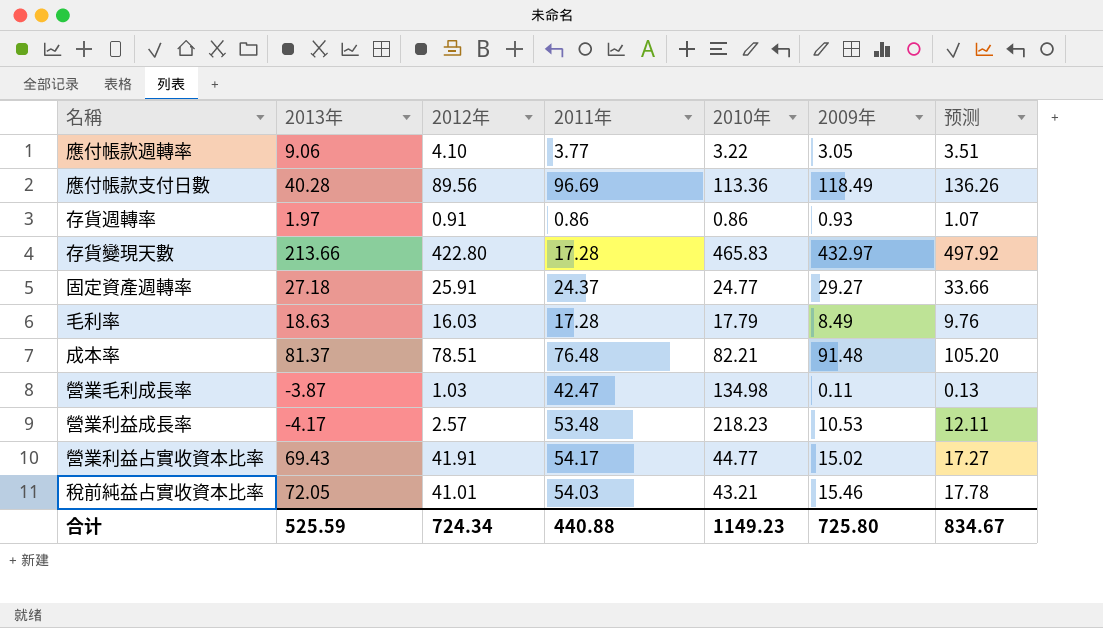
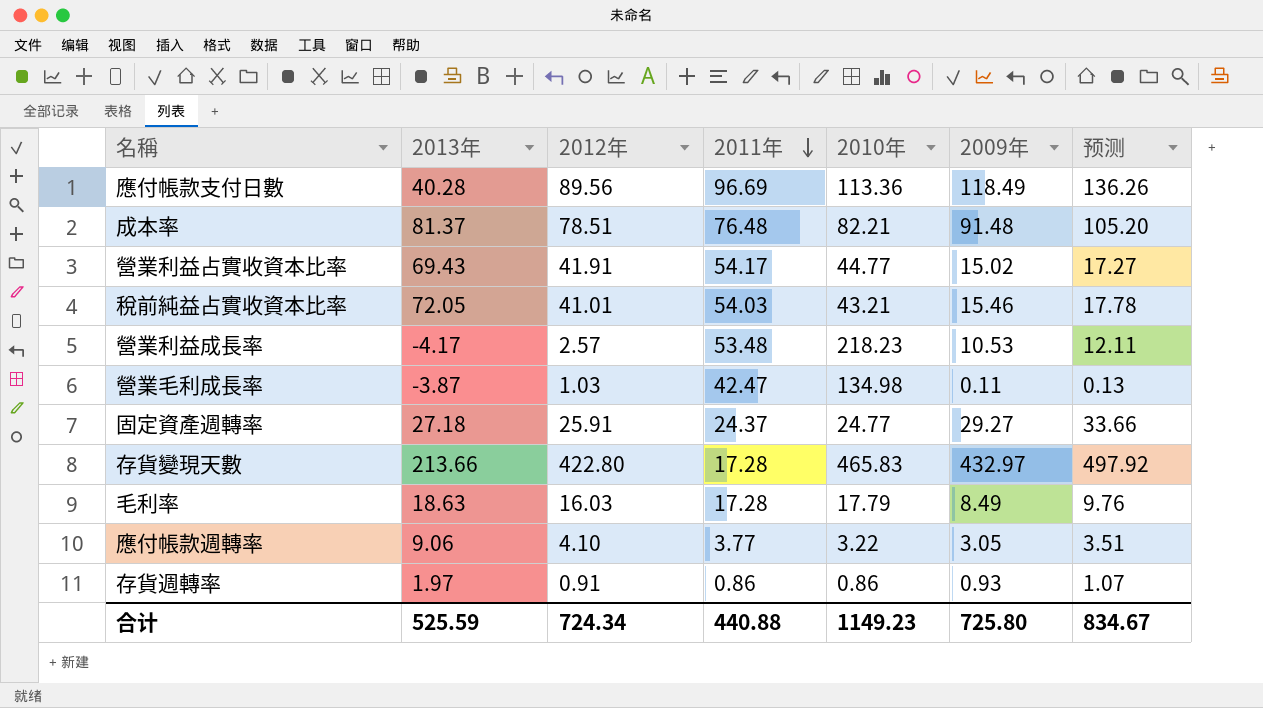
row order: none -> 2011年 descending

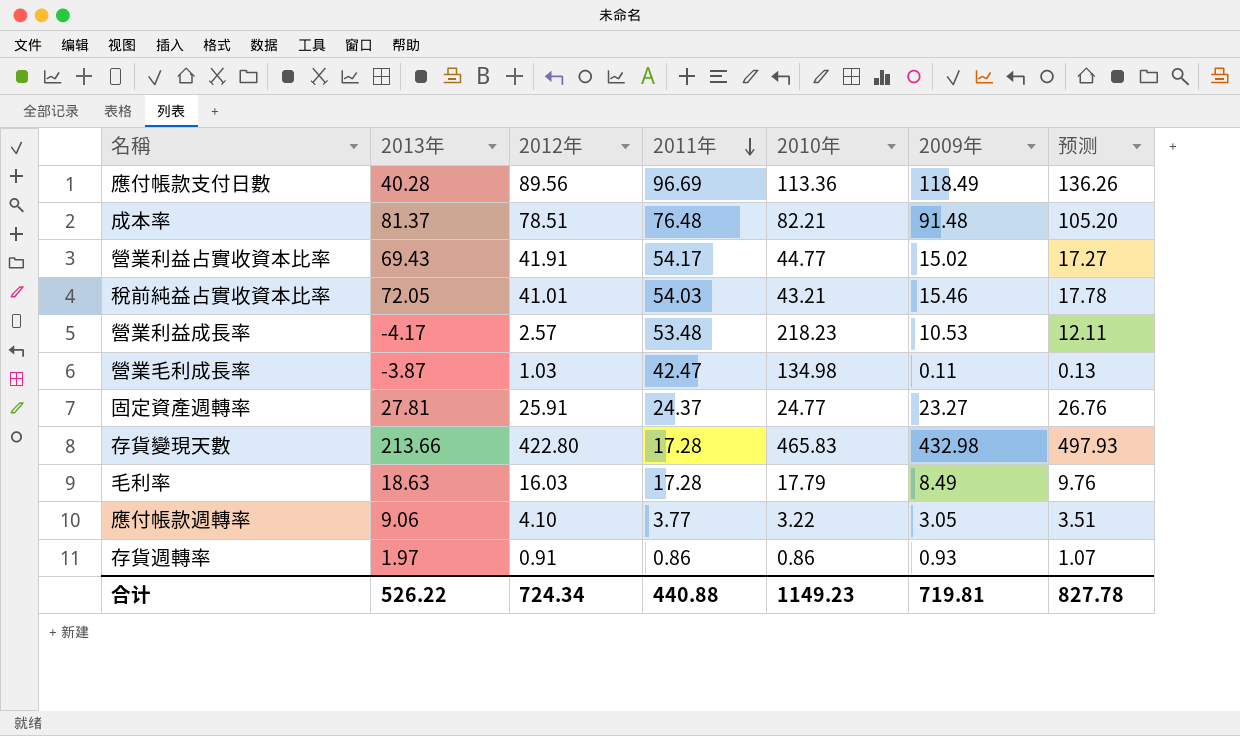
固定資產週轉率 | 2013年: 27.18 -> 27.81
固定資產週轉率 | 2009年: 29.27 -> 23.27
固定資產週轉率 | 预测: 33.66 -> 26.76
存貨變現天數 | 2009年: 432.97 -> 432.98
存貨變現天數 | 预测: 497.92 -> 497.93
合计 | 2013年: 525.59 -> 526.22
合计 | 2009年: 725.80 -> 719.81
合计 | 预测: 834.67 -> 827.78

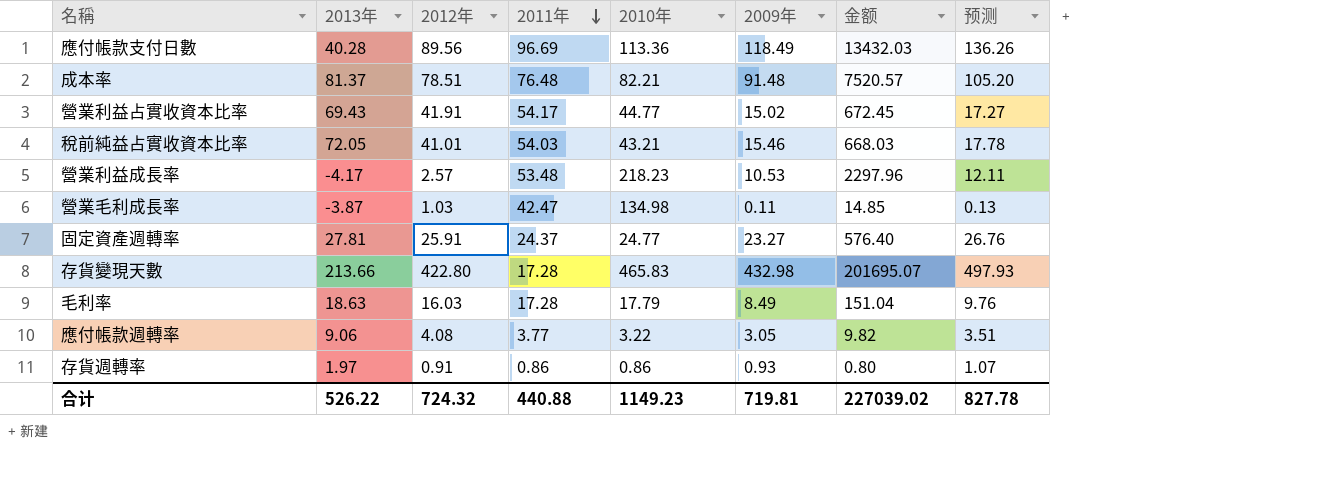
column 金额 | formula: none -> [2010年] * [2009年]
應付帳款週轉率 | 2012年: 4.10 -> 4.08
合计 | 2012年: 724.34 -> 724.32

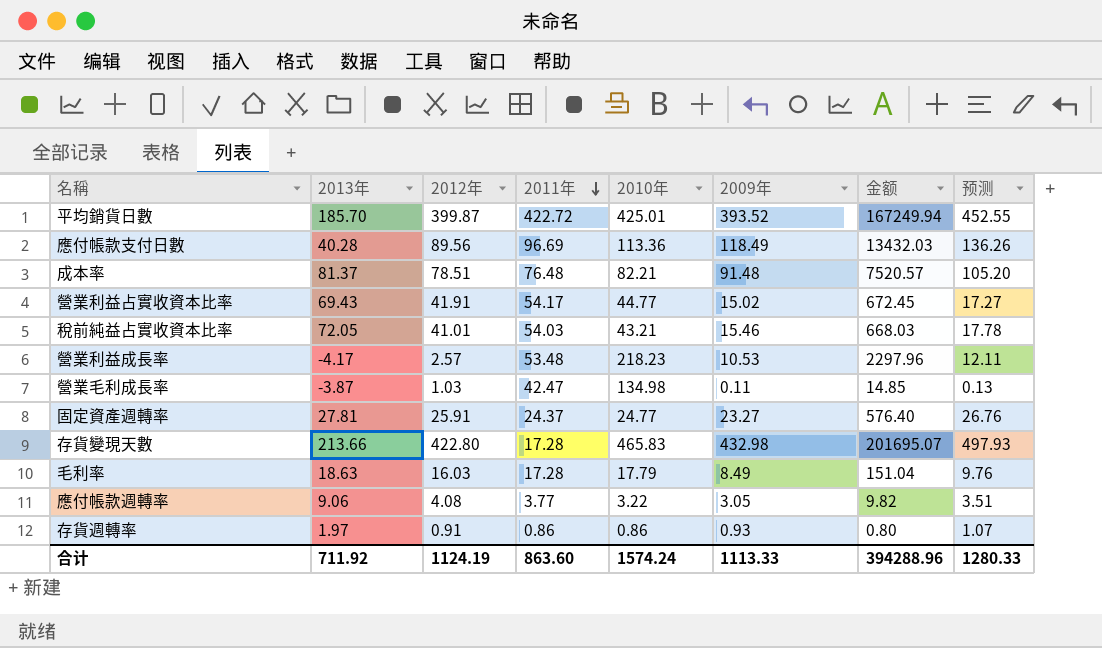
row 平均銷貨日數: none -> 185.70 | 399.87 | 422.72 | 425.01 | 393.52 | 167249.94 | 452.55
合计 | 2013年: 526.22 -> 711.92
合计 | 2012年: 724.32 -> 1124.19
合计 | 2011年: 440.88 -> 863.60
合计 | 2010年: 1149.23 -> 1574.24
合计 | 2009年: 719.81 -> 1113.33
合计 | 金额: 227039.02 -> 394288.96
合计 | 预测: 827.78 -> 1280.33

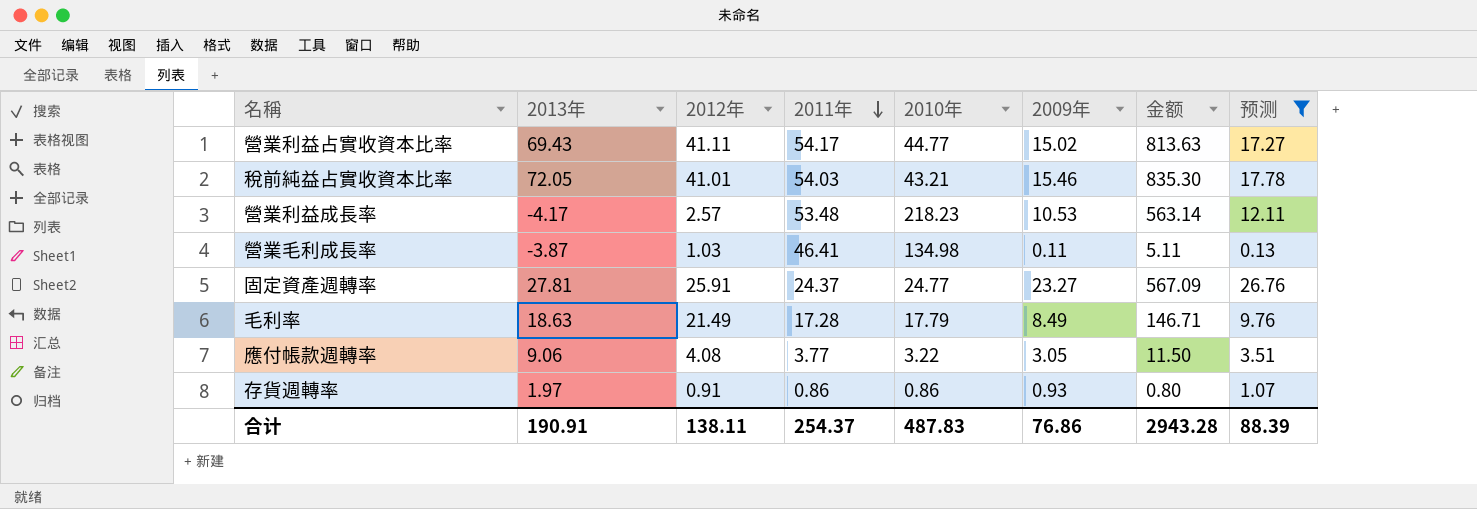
filter: none -> 预测 <= 26.76
column 金额 | formula: [2010年] * [2009年] -> [2011年] * [2009年]
營業利益占實收資本比率 | 2012年: 41.91 -> 41.11
營業毛利成長率 | 2011年: 42.47 -> 46.41
毛利率 | 2012年: 16.03 -> 21.49
合计 | 2013年: 711.92 -> 190.91
合计 | 2012年: 1124.19 -> 138.11
合计 | 2011年: 863.60 -> 254.37
合计 | 2010年: 1574.24 -> 487.83
合计 | 2009年: 1113.33 -> 76.86
合计 | 金额: 394288.96 -> 2943.28
合计 | 预测: 1280.33 -> 88.39

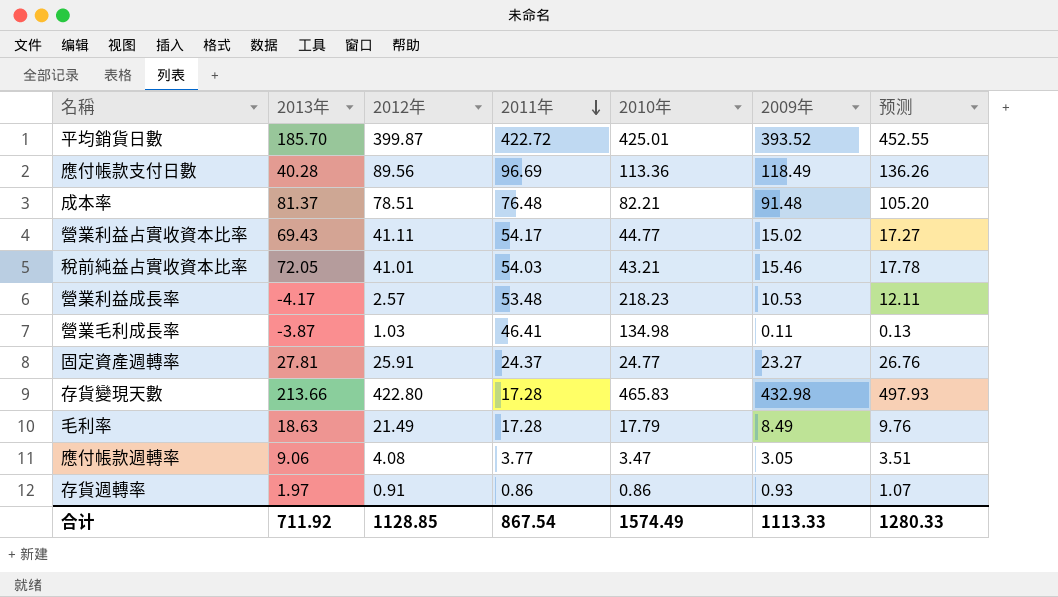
filter: 预测 <= 26.76 -> none
column 金额 | formula: [2011年] * [2009年] -> none
應付帳款週轉率 | 2010年: 3.22 -> 3.47
合计 | 2013年: 190.91 -> 711.92
合计 | 2012年: 138.11 -> 1128.85
合计 | 2011年: 254.37 -> 867.54
合计 | 2010年: 487.83 -> 1574.49
合计 | 2009年: 76.86 -> 1113.33
合计 | 预测: 88.39 -> 1280.33

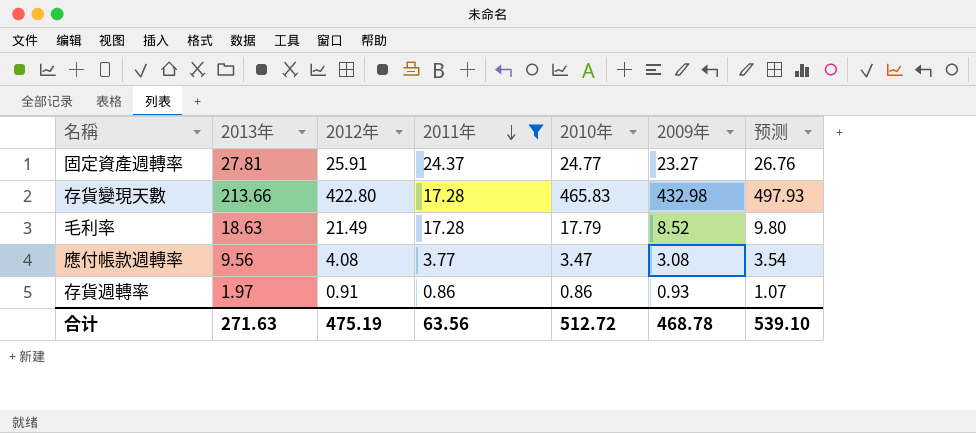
filter: none -> 2011年 <= 24.37
毛利率 | 2009年: 8.49 -> 8.52
毛利率 | 预测: 9.76 -> 9.80
應付帳款週轉率 | 2013年: 9.06 -> 9.56
應付帳款週轉率 | 2009年: 3.05 -> 3.08
應付帳款週轉率 | 预测: 3.51 -> 3.54
合计 | 2013年: 711.92 -> 271.63
合计 | 2012年: 1128.85 -> 475.19
合计 | 2011年: 867.54 -> 63.56
合计 | 2010年: 1574.49 -> 512.72
合计 | 2009年: 1113.33 -> 468.78
合计 | 预测: 1280.33 -> 539.10

